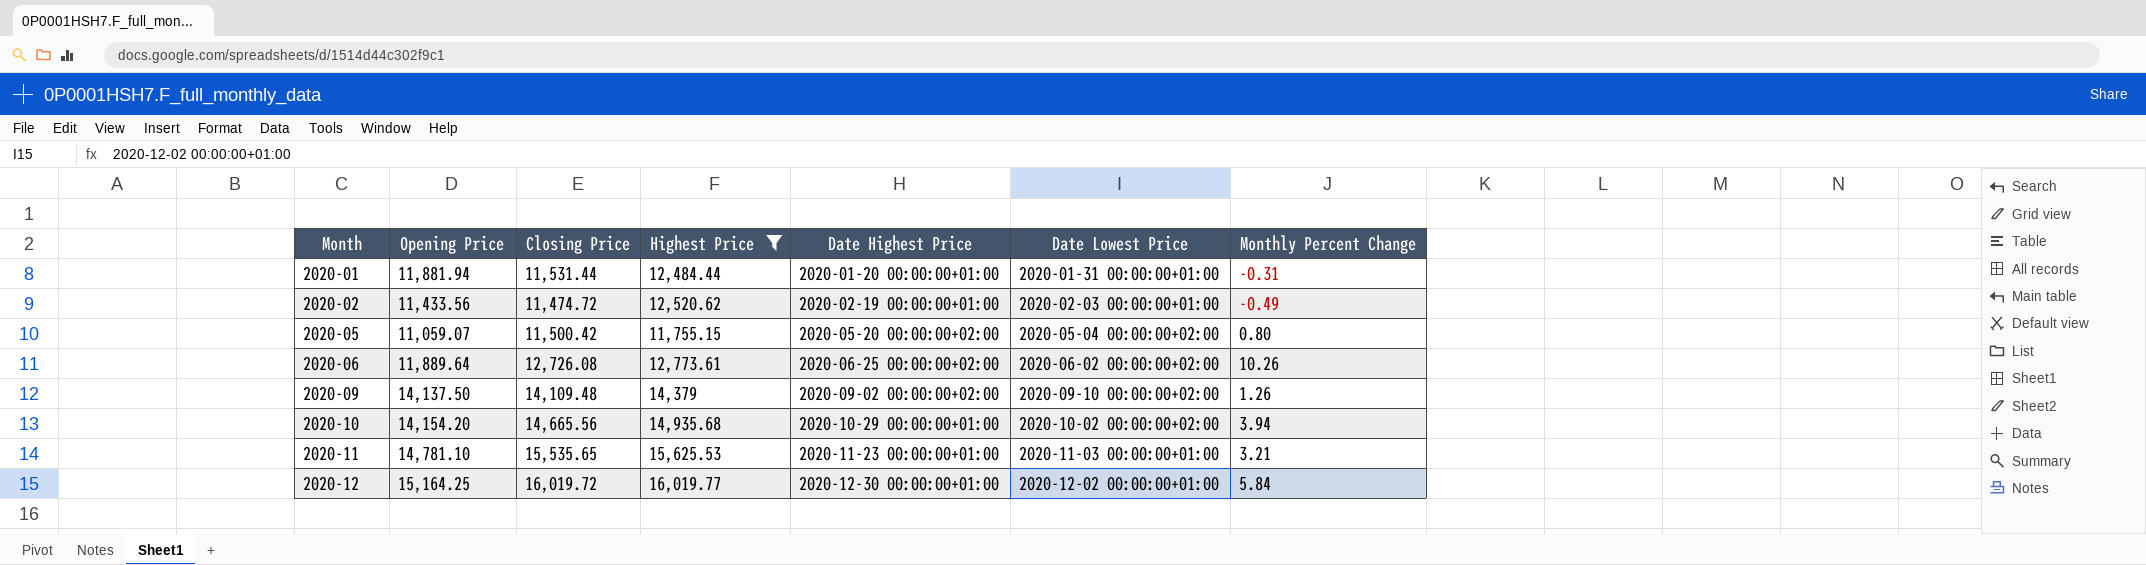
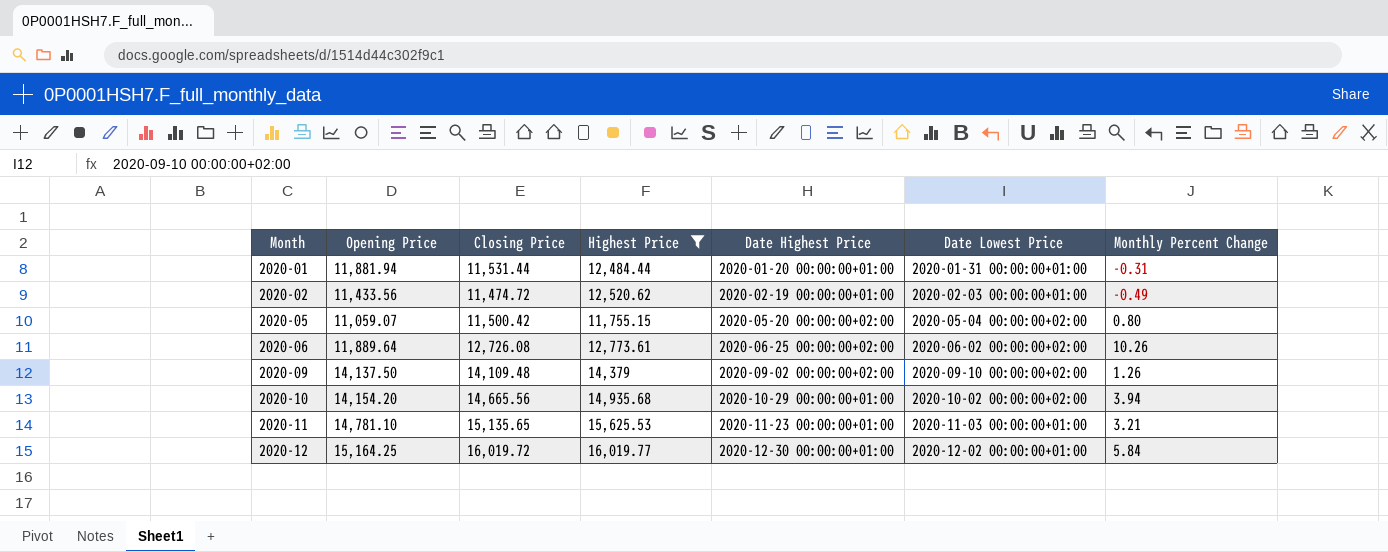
2020-11 | Closing Price: 15,535.65 -> 15,135.65

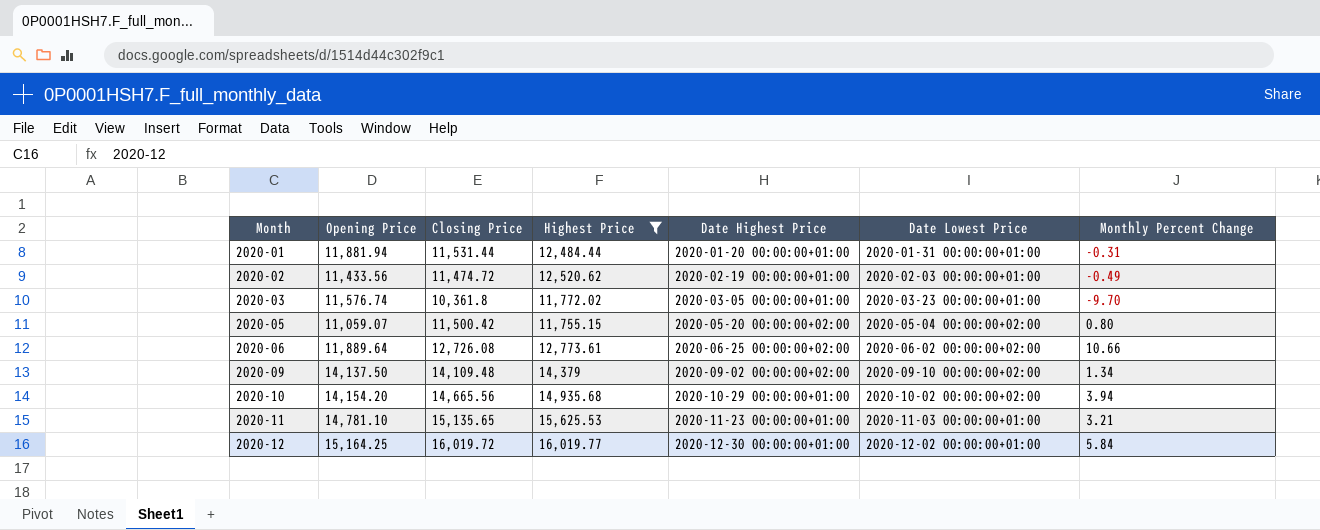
row 2020-03: none -> 11,576.74 | 10,361.8 | 11,772.02 | 2020-03-05 00:00:00+01:00 | 2020-03-23 00:00:00+01:00 | -9.70
2020-06 | Monthly Percent Change: 10.26 -> 10.66
2020-09 | Monthly Percent Change: 1.26 -> 1.34

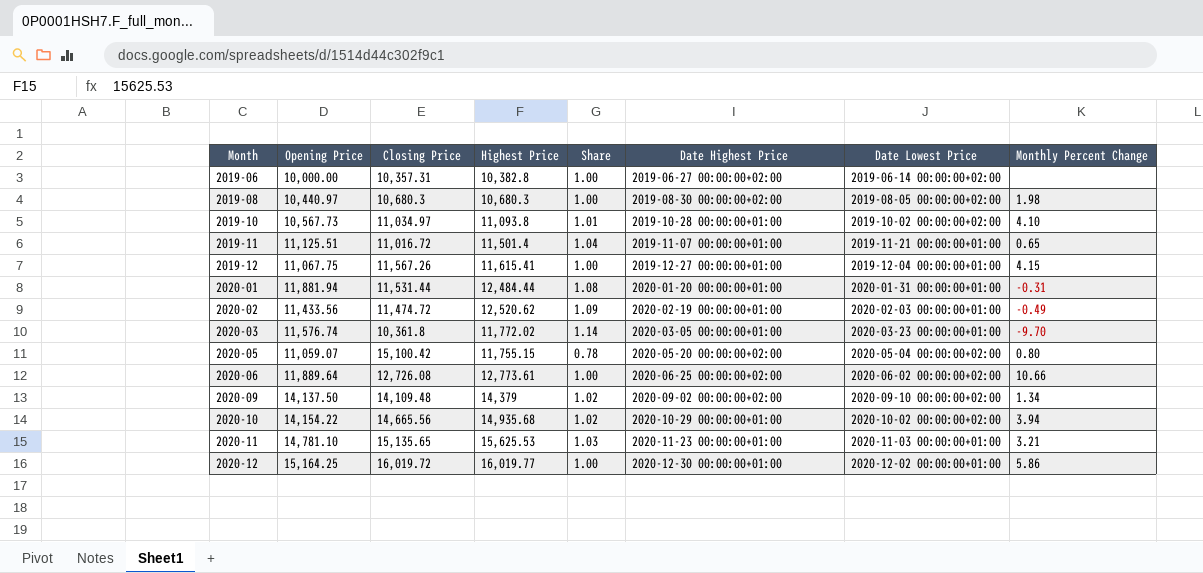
filter: Highest Price >= 11,755.15 -> none
column Share | formula: none -> [Highest Price] / [Closing Price]
2020-05 | Closing Price: 11,500.42 -> 15,100.42
2020-10 | Opening Price: 14,154.20 -> 14,154.22
2020-12 | Monthly Percent Change: 5.84 -> 5.86

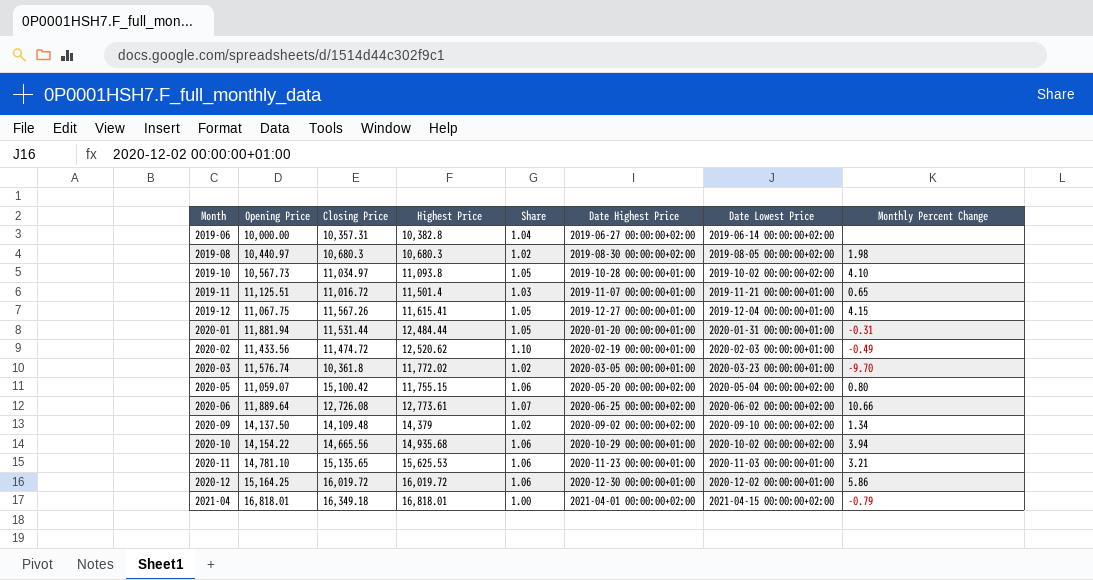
column Share | formula: [Highest Price] / [Closing Price] -> [Highest Price] / [Opening Price]
2020-12 | Highest Price: 16,019.77 -> 16,019.72
row 2021-04: none -> 16,818.01 | 16,349.18 | 16,818.01 | 1.00 | 2021-04-01 00:00:00+02:00 | 2021-04-15 00:00:00+02:00 | -0.79

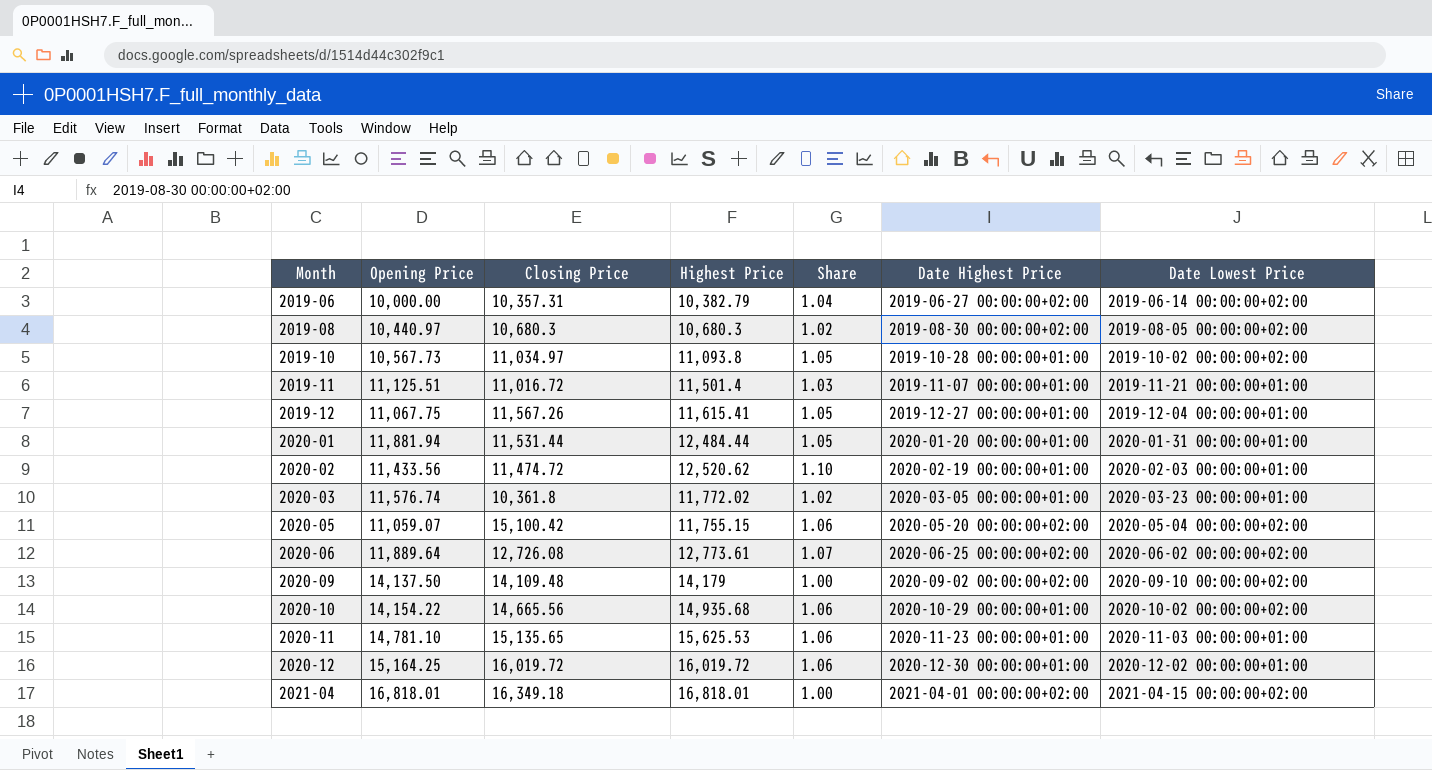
column Monthly Percent Change | position: 8 -> none
2019-06 | Highest Price: 10,382.8 -> 10,382.79
2020-09 | Highest Price: 14,379 -> 14,179
2020-09 | Share: 1.02 -> 1.00

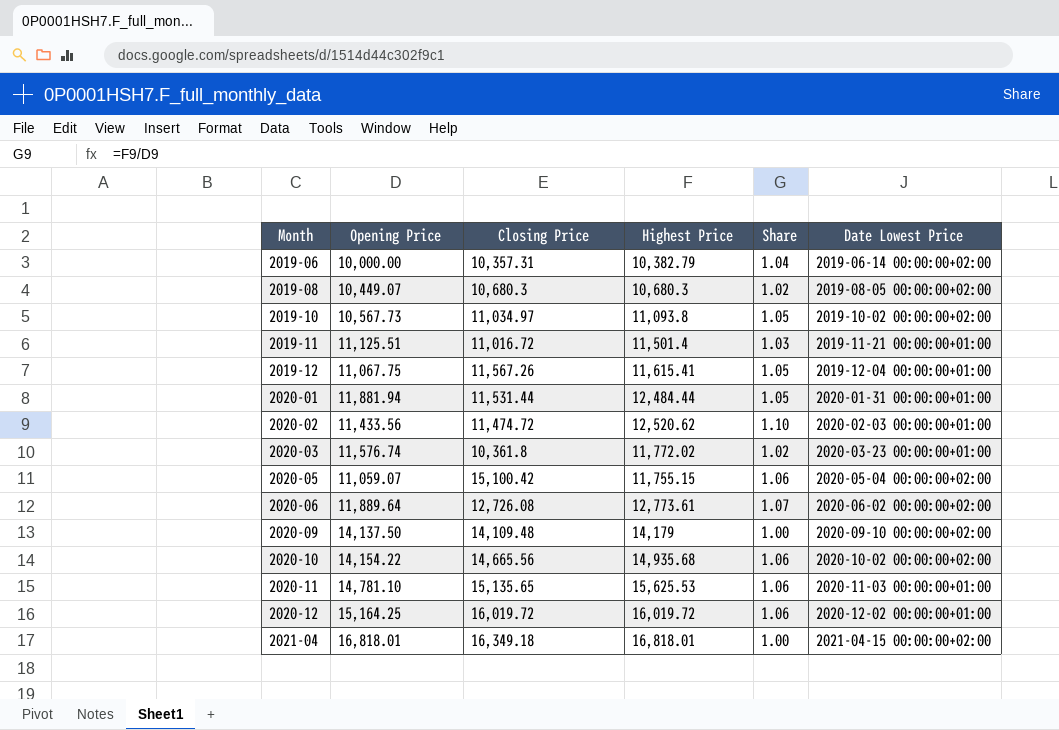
column Date Highest Price | position: 6 -> none
2019-08 | Opening Price: 10,440.97 -> 10,449.07

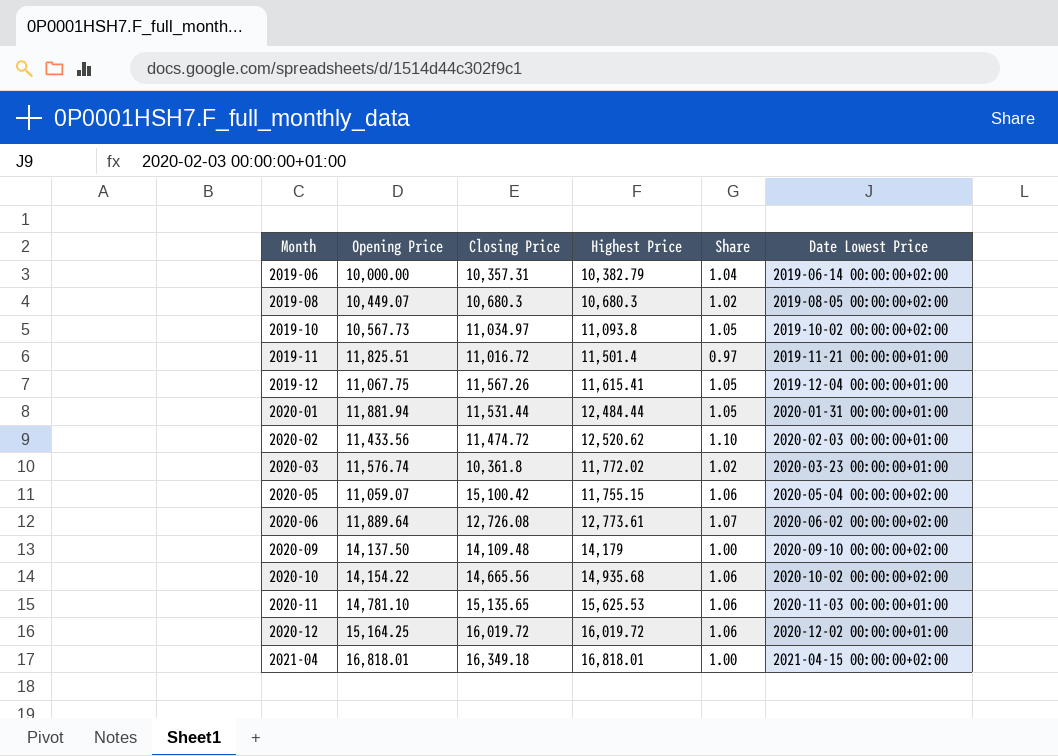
2019-11 | Opening Price: 11,125.51 -> 11,825.51
2019-11 | Share: 1.03 -> 0.97

